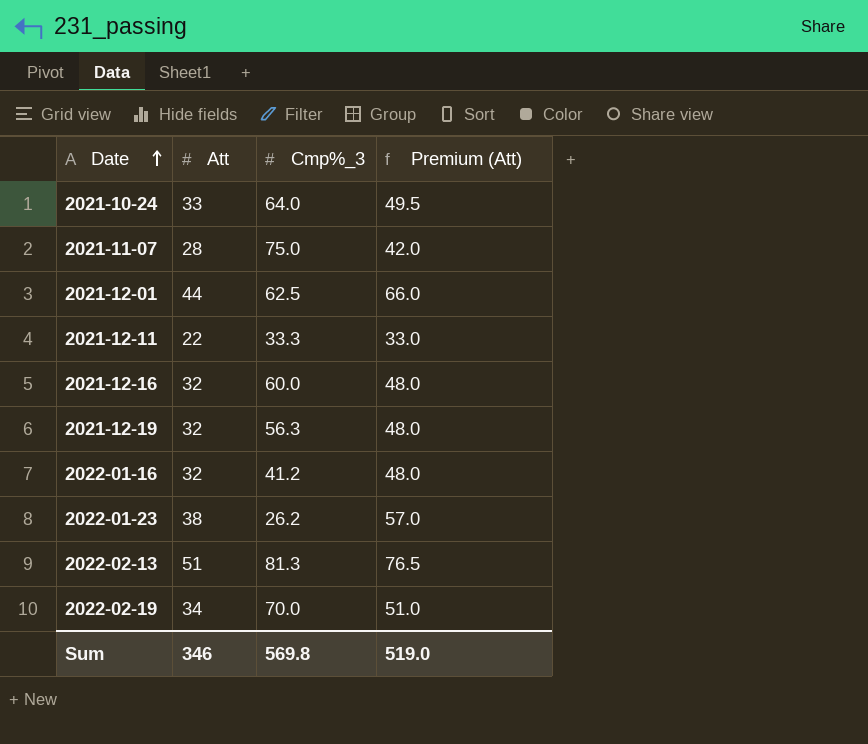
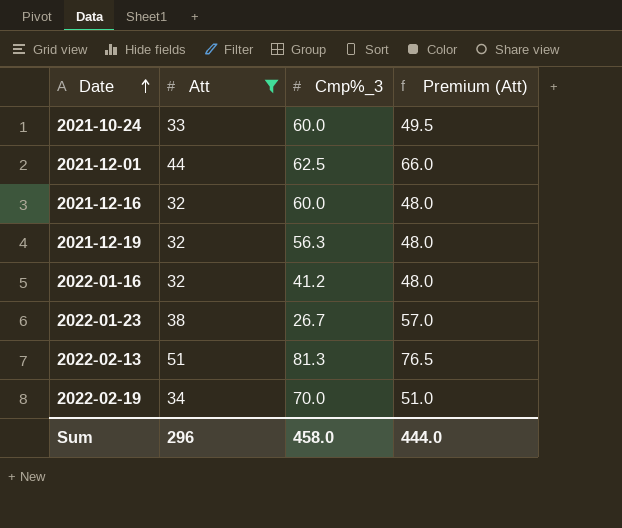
filter: none -> Att >= 32
2021-10-24 | Cmp%_3: 64.0 -> 60.0
2022-01-23 | Cmp%_3: 26.2 -> 26.7
Sum | Att: 346 -> 296
Sum | Cmp%_3: 569.8 -> 458.0
Sum | Premium (Att): 519.0 -> 444.0

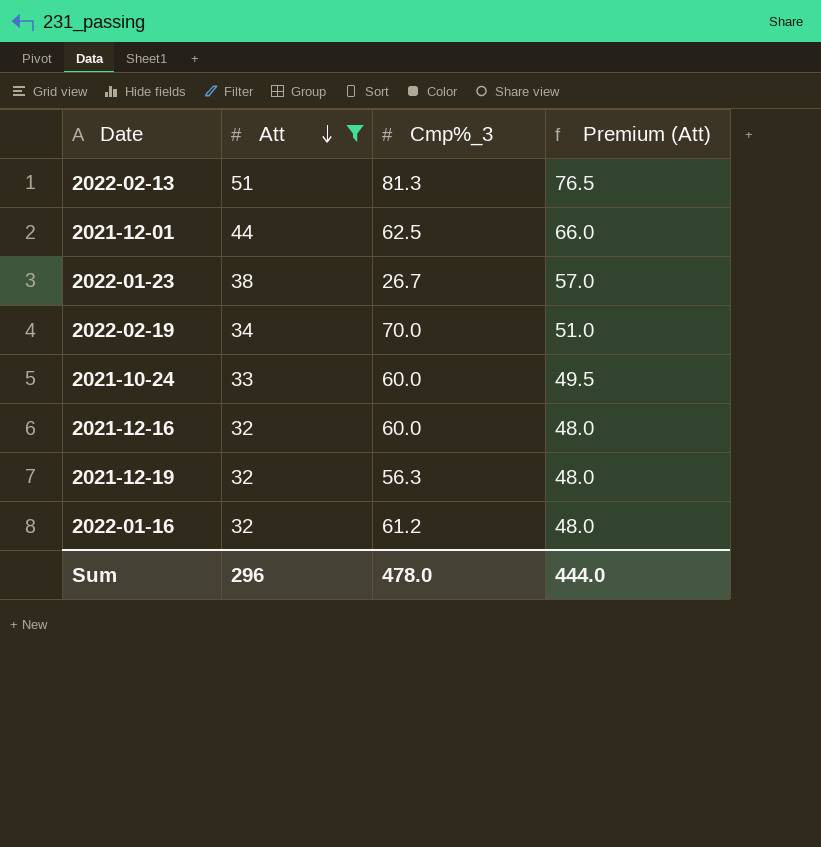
row order: Date ascending -> Att descending
2022-01-16 | Cmp%_3: 41.2 -> 61.2
Sum | Cmp%_3: 458.0 -> 478.0

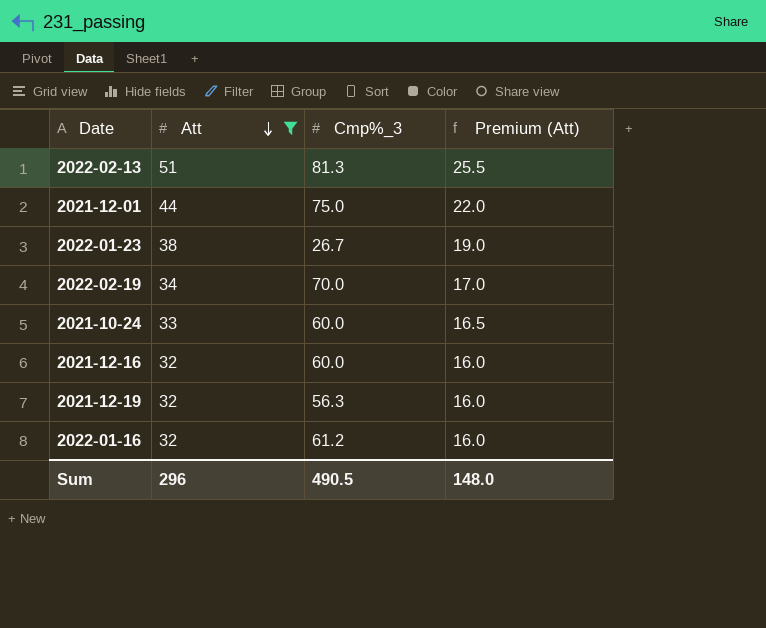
column Premium (Att) | formula: [Att] * 1.5 -> [Att] * 0.5
2021-12-01 | Cmp%_3: 62.5 -> 75.0
Sum | Cmp%_3: 478.0 -> 490.5
Sum | Premium (Att): 444.0 -> 148.0

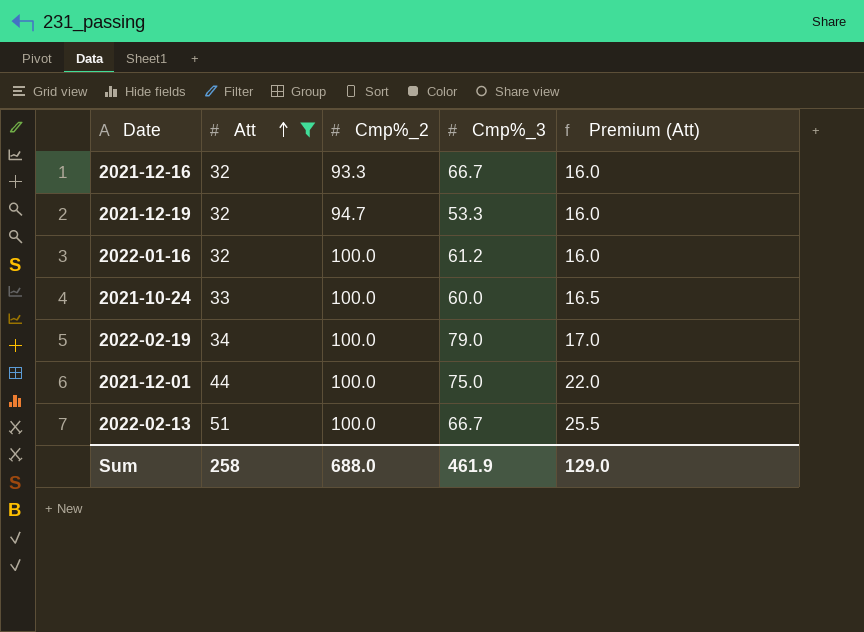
row order: Att descending -> Att ascending
column Cmp%_2 | position: none -> 3
row 2022-01-23: 38 | 26.7 | 19.0 -> none
2021-12-16 | Cmp%_3: 60.0 -> 66.7
2021-12-19 | Cmp%_3: 56.3 -> 53.3
2022-02-19 | Cmp%_3: 70.0 -> 79.0
2022-02-13 | Cmp%_3: 81.3 -> 66.7
Sum | Att: 296 -> 258
Sum | Cmp%_3: 490.5 -> 461.9
Sum | Premium (Att): 148.0 -> 129.0

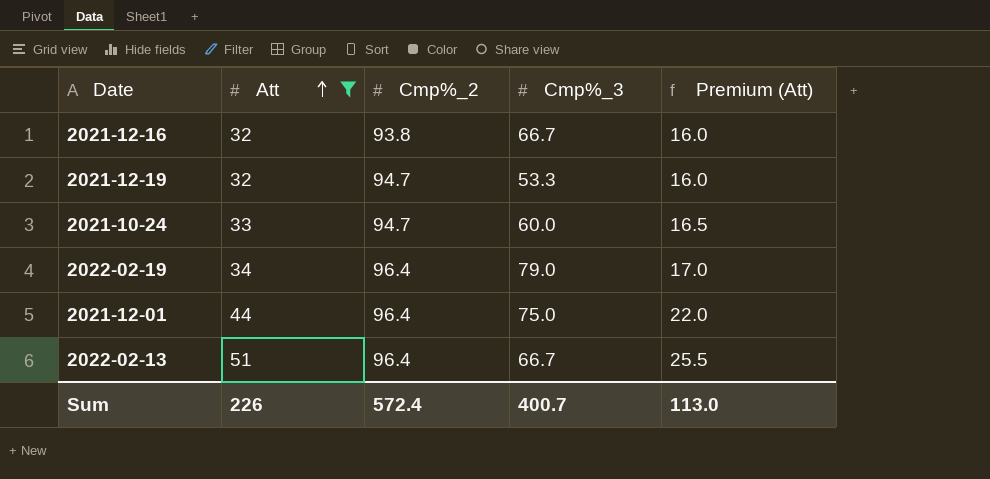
row 2022-01-16: 32 | 100.0 | 61.2 | 16.0 -> none
2021-12-16 | Cmp%_2: 93.3 -> 93.8
2021-10-24 | Cmp%_2: 100.0 -> 94.7
2022-02-19 | Cmp%_2: 100.0 -> 96.4
2021-12-01 | Cmp%_2: 100.0 -> 96.4
2022-02-13 | Cmp%_2: 100.0 -> 96.4
Sum | Att: 258 -> 226
Sum | Cmp%_2: 688.0 -> 572.4
Sum | Cmp%_3: 461.9 -> 400.7
Sum | Premium (Att): 129.0 -> 113.0

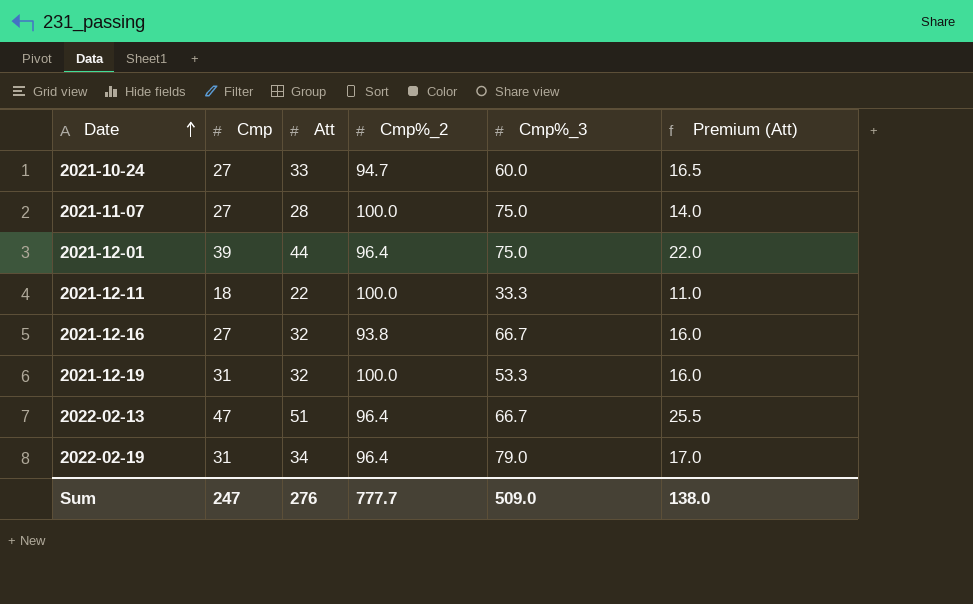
filter: Att >= 32 -> none
row order: Att ascending -> Date ascending
column Cmp | position: none -> 2
2021-12-19 | Cmp%_2: 94.7 -> 100.0
Sum | Att: 226 -> 276
Sum | Cmp%_2: 572.4 -> 777.7
Sum | Cmp%_3: 400.7 -> 509.0
Sum | Premium (Att): 113.0 -> 138.0

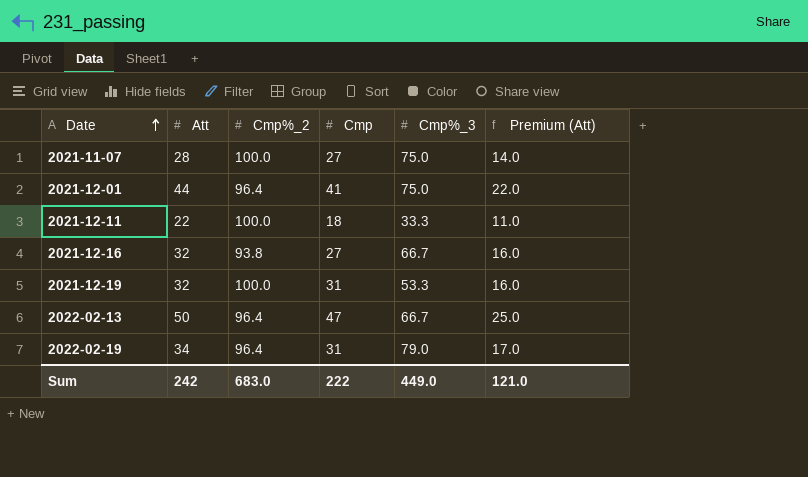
column Cmp | position: 2 -> 4
row 2021-10-24: 27 | 33 | 94.7 | 60.0 | 16.5 -> none
2021-12-01 | Cmp: 39 -> 41
2022-02-13 | Att: 51 -> 50
2022-02-13 | Premium (Att): 25.5 -> 25.0
Sum | Att: 276 -> 242
Sum | Cmp%_2: 777.7 -> 683.0
Sum | Cmp: 247 -> 222
Sum | Cmp%_3: 509.0 -> 449.0
Sum | Premium (Att): 138.0 -> 121.0

